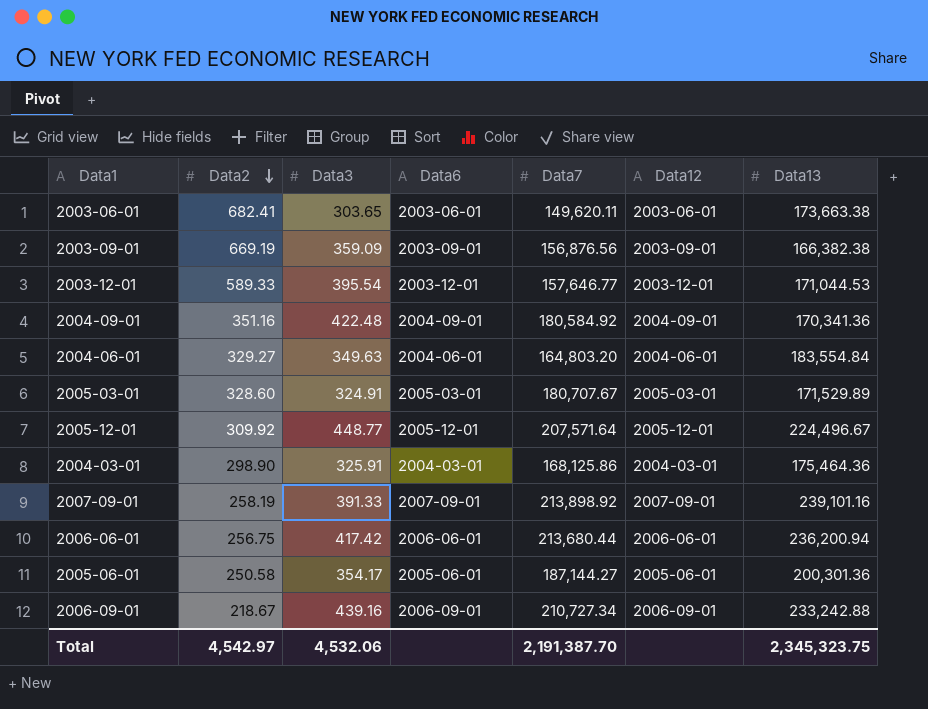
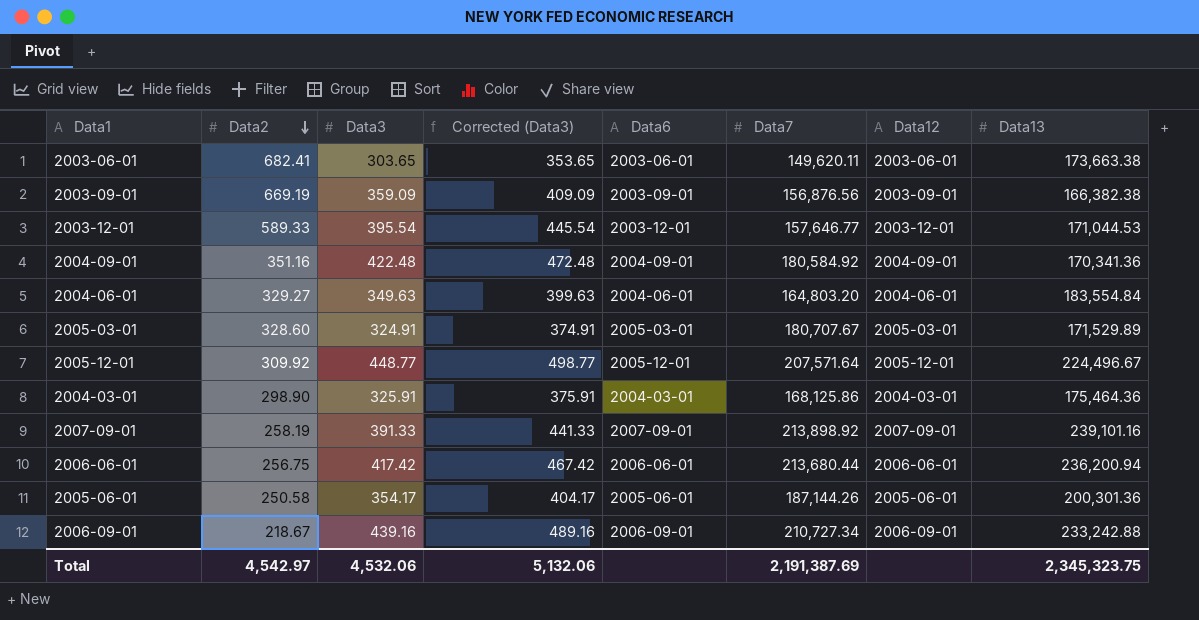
column Corrected (Data3) | formula: none -> [Data3] + 50
2005-06-01 | Data7: 187,144.27 -> 187,144.26
Total | Data7: 2,191,387.70 -> 2,191,387.69

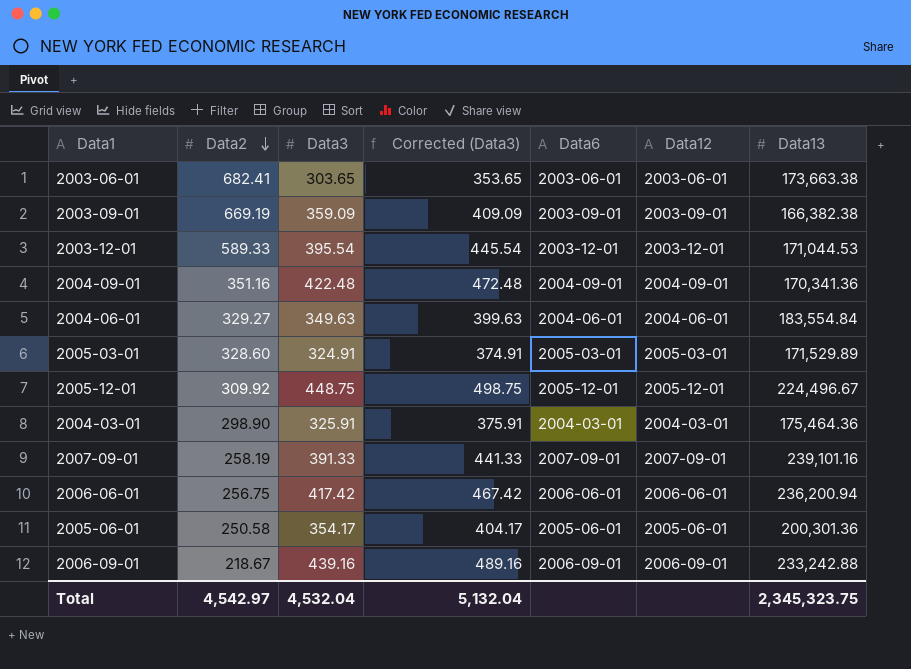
column Data7 | position: 6 -> none
2005-12-01 | Data3: 448.77 -> 448.75
2005-12-01 | Corrected (Data3): 498.77 -> 498.75
Total | Data3: 4,532.06 -> 4,532.04
Total | Corrected (Data3): 5,132.06 -> 5,132.04

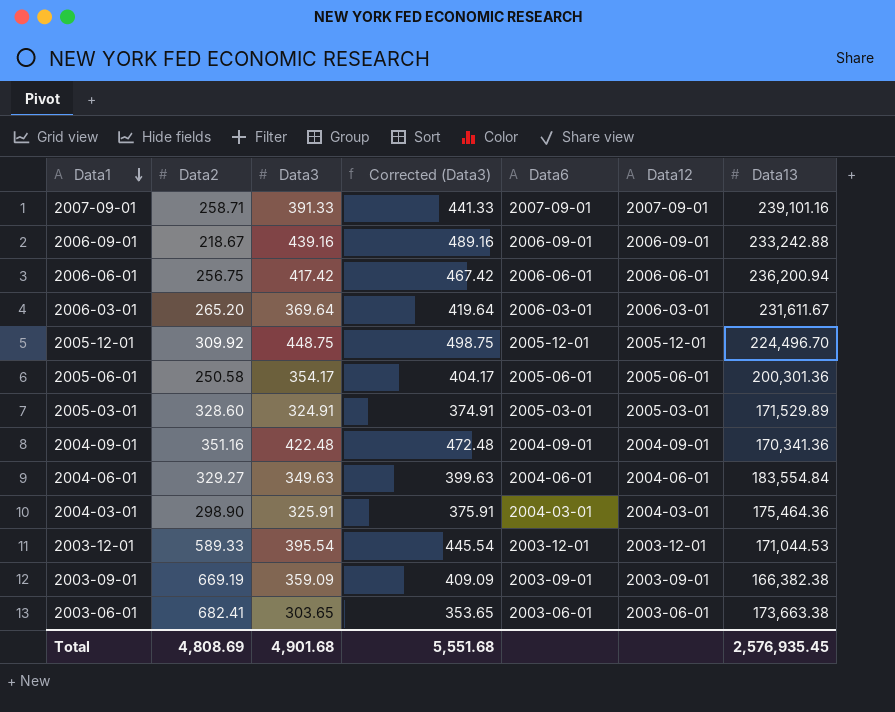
row order: Data2 descending -> Data1 descending
2007-09-01 | Data2: 258.19 -> 258.71
row 2006-03-01: none -> 265.20 | 369.64 | 419.64 | 2006-03-01 | 2006-03-01 | 231,611.67
2005-12-01 | Data13: 224,496.67 -> 224,496.70
Total | Data2: 4,542.97 -> 4,808.69
Total | Data3: 4,532.04 -> 4,901.68
Total | Corrected (Data3): 5,132.04 -> 5,551.68
Total | Data13: 2,345,323.75 -> 2,576,935.45

